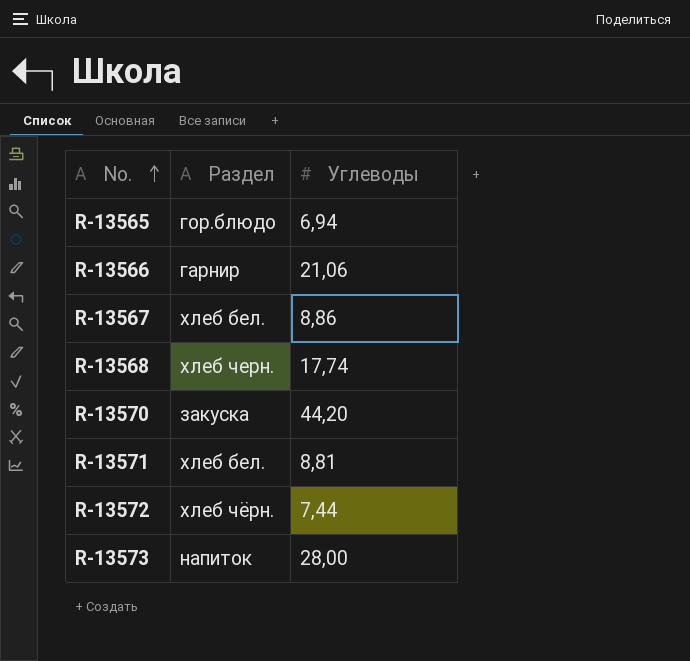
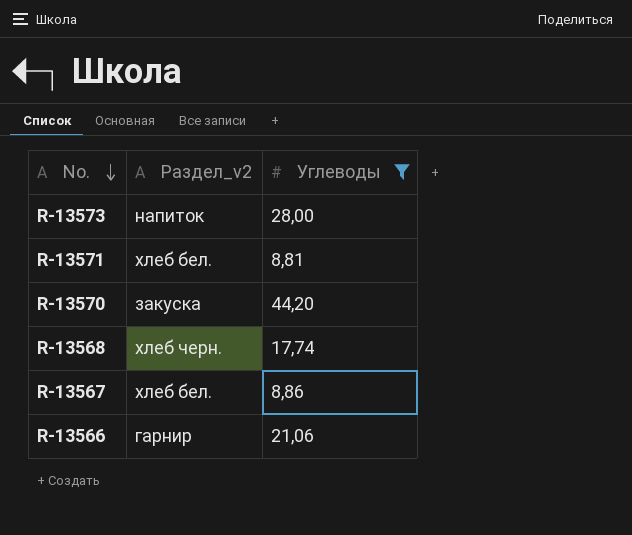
filter: none -> Углеводы >= 8,81
row order: No. ascending -> No. descending
column name: Раздел -> Раздел_v2

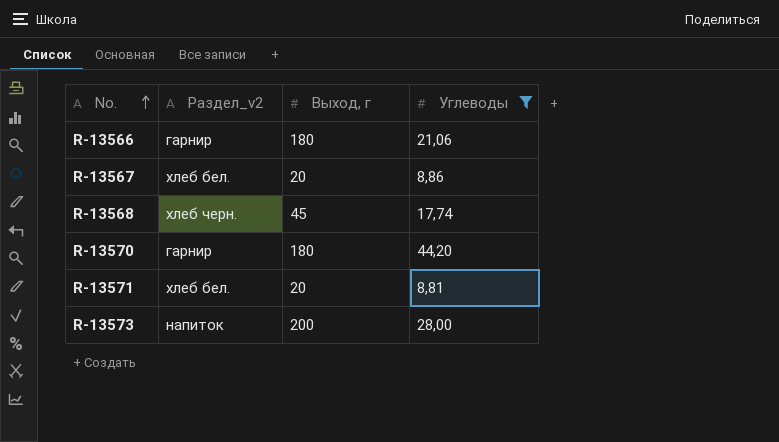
row order: No. descending -> No. ascending
column Выход, г | position: none -> 3
R-13570 | Раздел_v2: закуска -> гарнир

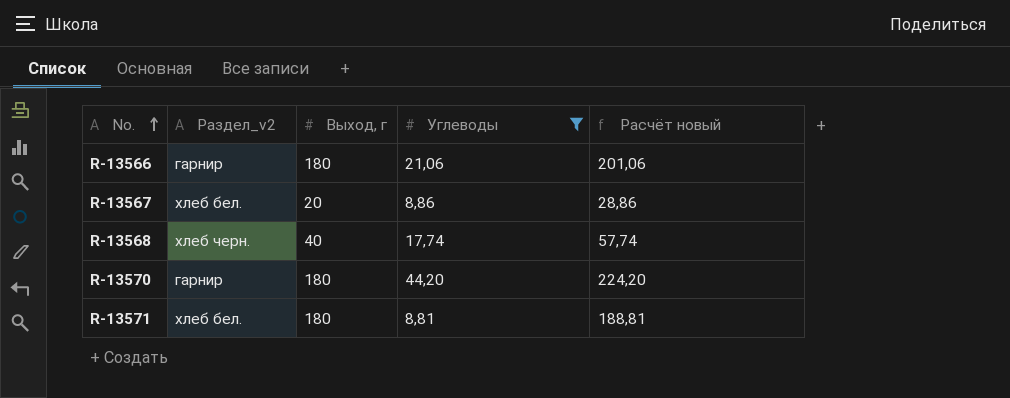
column Расчёт новый | formula: none -> [Выход, г] + [Углеводы]
row R-13573: напиток | 200 | 28,00 -> none
R-13568 | Выход, г: 45 -> 40
R-13571 | Выход, г: 20 -> 180

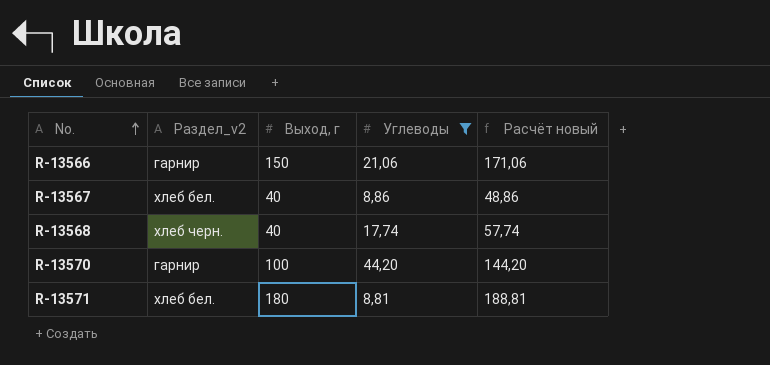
R-13566 | Выход, г: 180 -> 150
R-13566 | Расчёт новый: 201,06 -> 171,06
R-13567 | Выход, г: 20 -> 40
R-13567 | Расчёт новый: 28,86 -> 48,86
R-13570 | Выход, г: 180 -> 100
R-13570 | Расчёт новый: 224,20 -> 144,20

